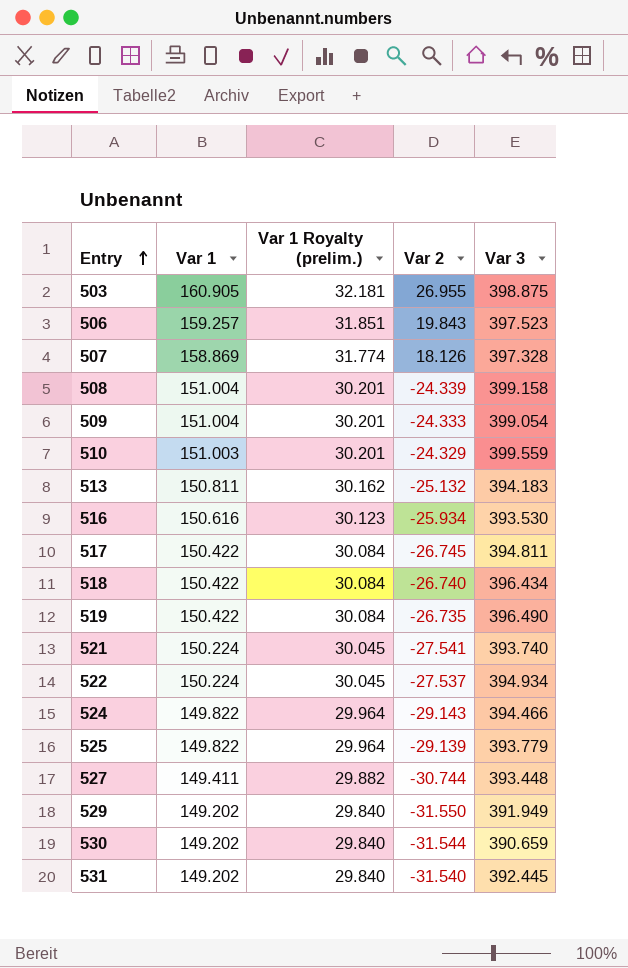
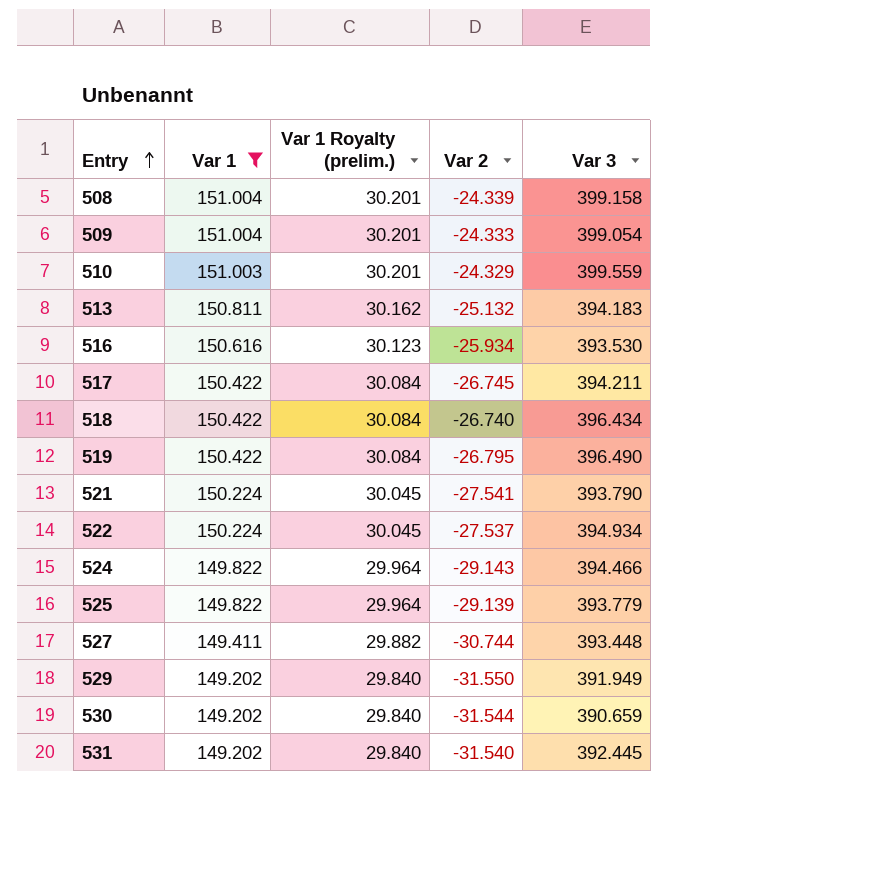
filter: none -> Var 1 <= 151.004
517 | Var 3: 394.811 -> 394.211
519 | Var 2: -26.735 -> -26.795
521 | Var 3: 393.740 -> 393.790

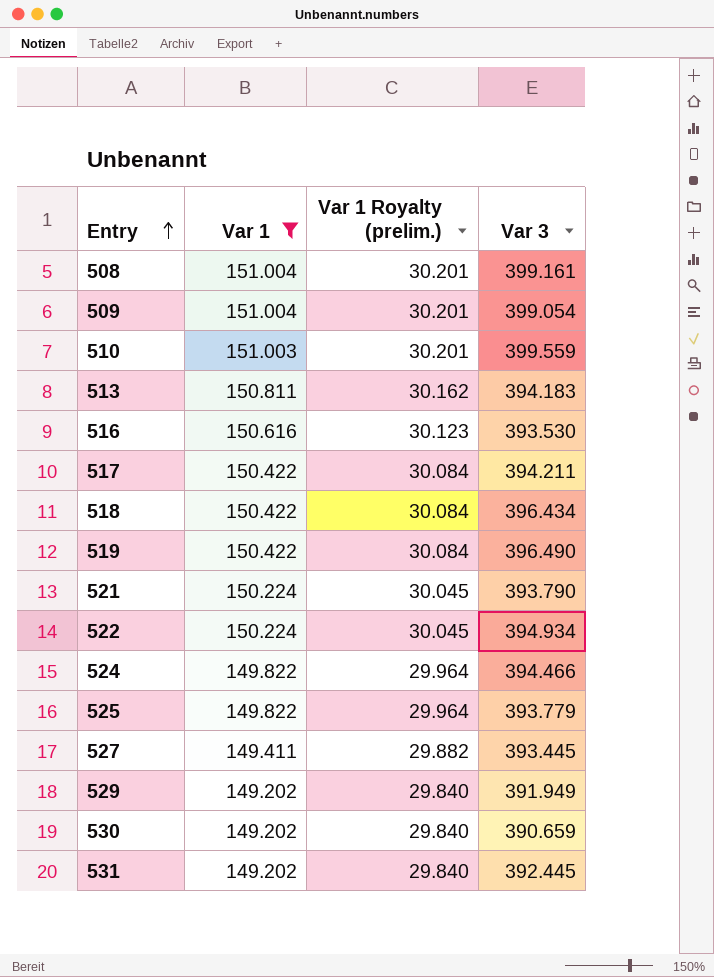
column Var 2 | position: 4 -> none
508 | Var 3: 399.158 -> 399.161
527 | Var 3: 393.448 -> 393.445

